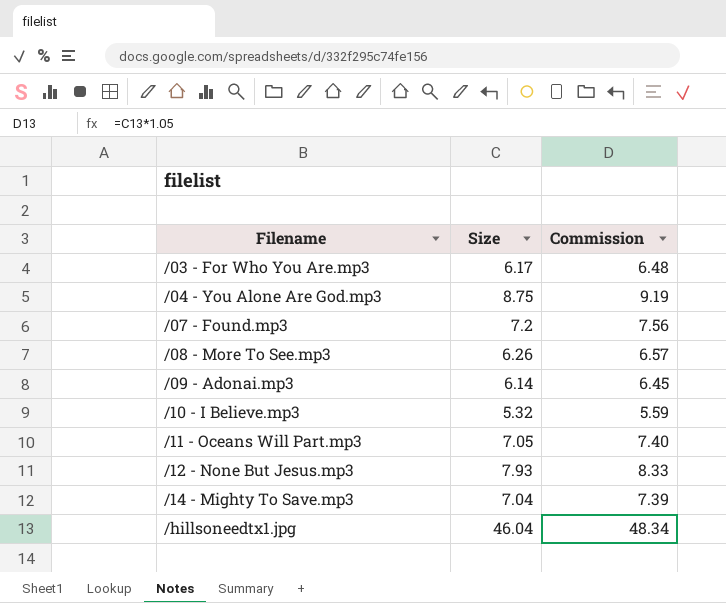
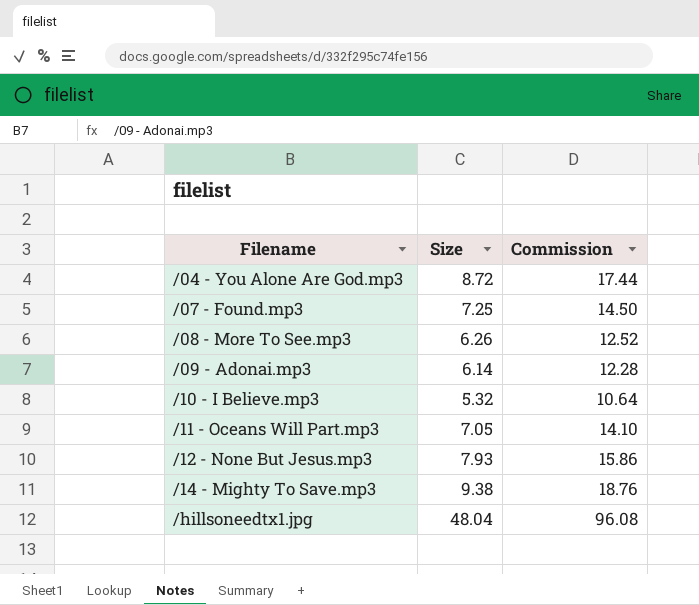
column Commission | formula: [Size] * 1.05 -> [Size] * 2
row /03 - For Who You Are.mp3: 6.17 | 6.48 -> none
/04 - You Alone Are God.mp3 | Size: 8.75 -> 8.72
/07 - Found.mp3 | Size: 7.2 -> 7.25
/14 - Mighty To Save.mp3 | Size: 7.04 -> 9.38
/hillsoneedtx1.jpg | Size: 46.04 -> 48.04

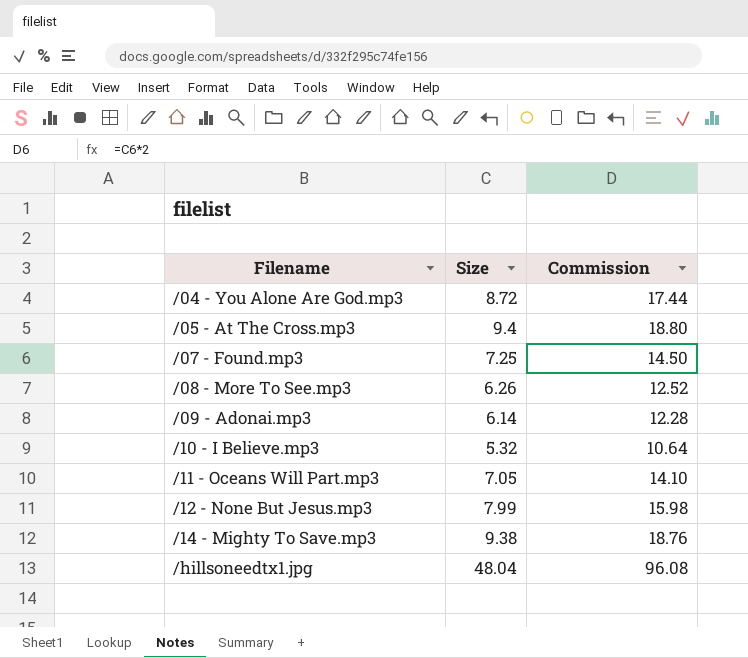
row /05 - At The Cross.mp3: none -> 9.4 | 18.80
/12 - None But Jesus.mp3 | Size: 7.93 -> 7.99
/12 - None But Jesus.mp3 | Commission: 15.86 -> 15.98

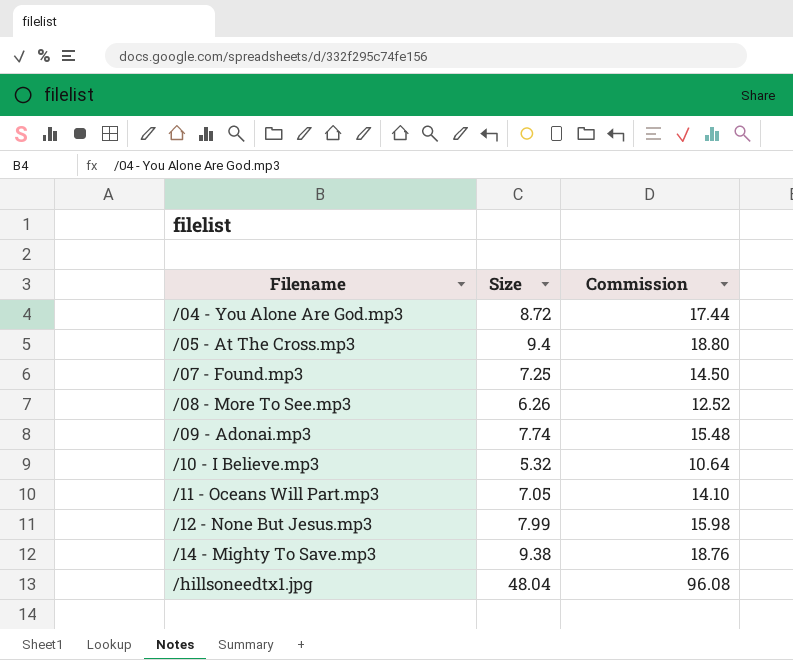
/09 - Adonai.mp3 | Size: 6.14 -> 7.74
/09 - Adonai.mp3 | Commission: 12.28 -> 15.48

